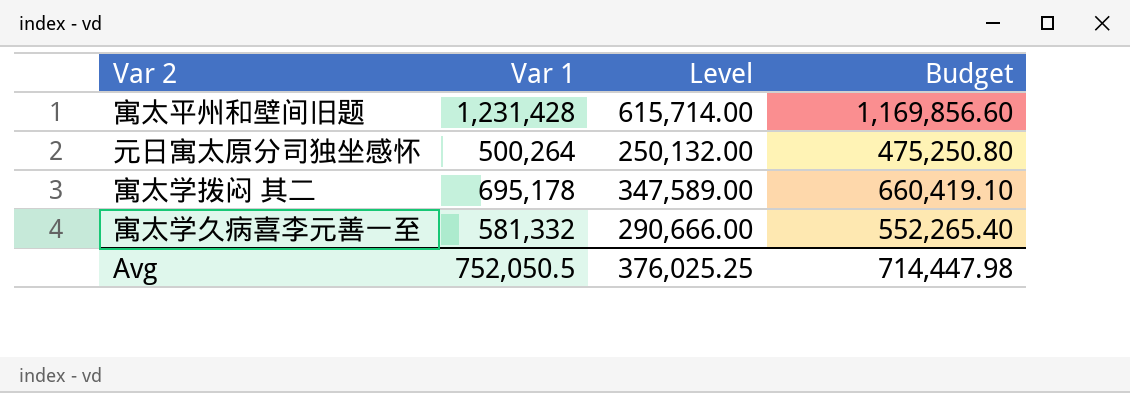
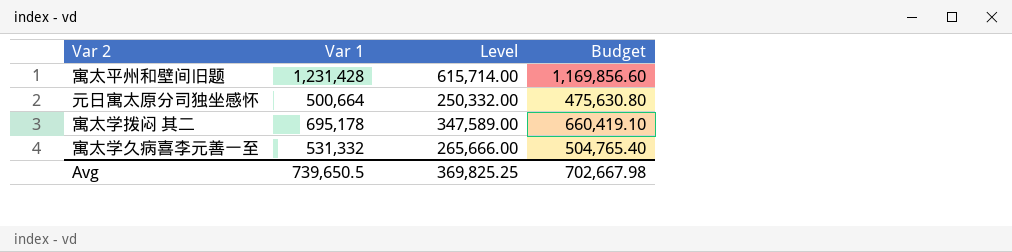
元日寓太原分司独坐感怀 | Var 1: 500,264 -> 500,664
元日寓太原分司独坐感怀 | Level: 250,132.00 -> 250,332.00
元日寓太原分司独坐感怀 | Budget: 475,250.80 -> 475,630.80
寓太学久病喜李元善一至 | Var 1: 581,332 -> 531,332
寓太学久病喜李元善一至 | Level: 290,666.00 -> 265,666.00
寓太学久病喜李元善一至 | Budget: 552,265.40 -> 504,765.40
Avg | Var 1: 752,050.5 -> 739,650.5
Avg | Level: 376,025.25 -> 369,825.25
Avg | Budget: 714,447.98 -> 702,667.98

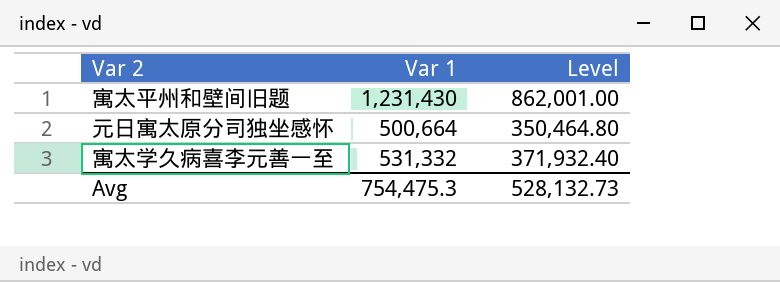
column Budget | formula: [Var 1] * 0.95 -> none
column Level | formula: [Var 1] * 0.5 -> [Var 1] * 0.7
row 寓太学拨闷 其二: 695,178 | 347,589.00 | 660,419.10 -> none
寓太平州和壁间旧题 | Var 1: 1,231,428 -> 1,231,430
Avg | Var 1: 739,650.5 -> 754,475.3
Avg | Level: 369,825.25 -> 528,132.73

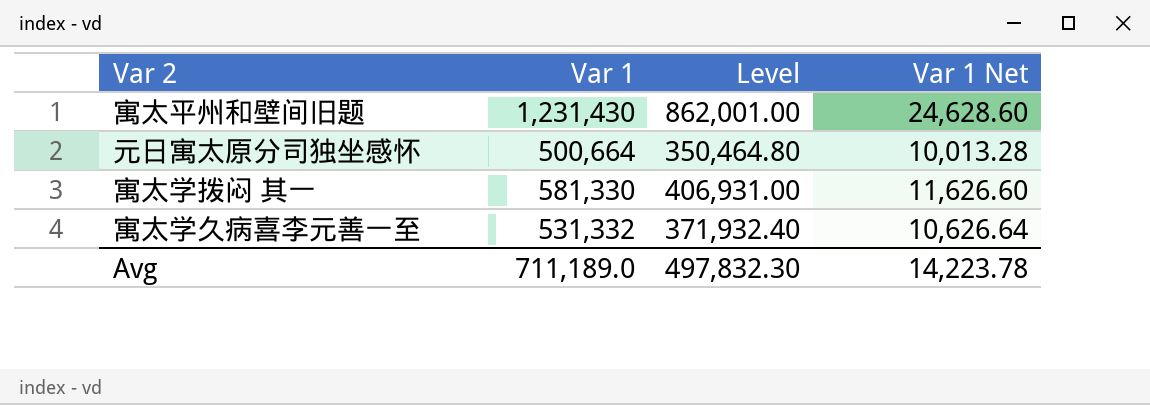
column Var 1 Net | formula: none -> [Var 1] * 0.02
row 寓太学拨闷 其一: none -> 581,330 | 406,931.00 | 11,626.60
Avg | Var 1: 754,475.3 -> 711,189.0
Avg | Level: 528,132.73 -> 497,832.30

